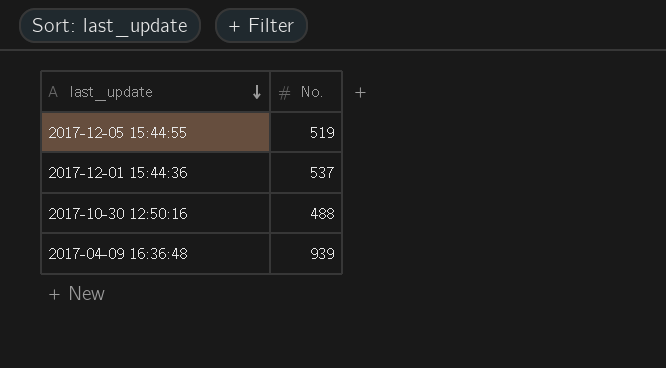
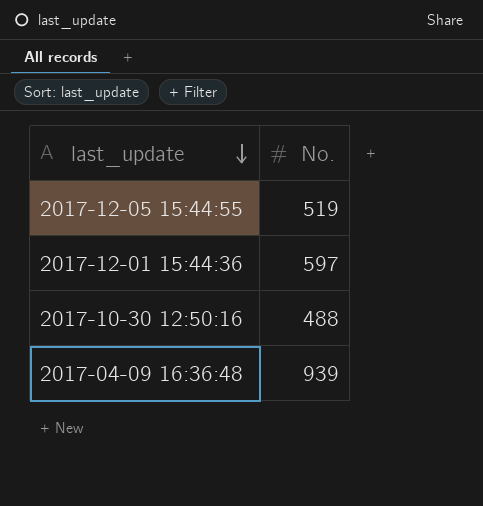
2017-12-01 15:44:36 | No.: 537 -> 597

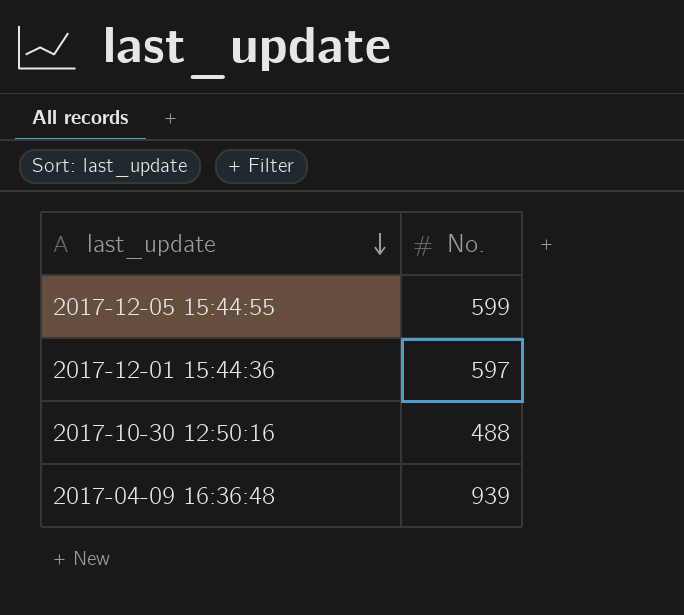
2017-12-05 15:44:55 | No.: 519 -> 599

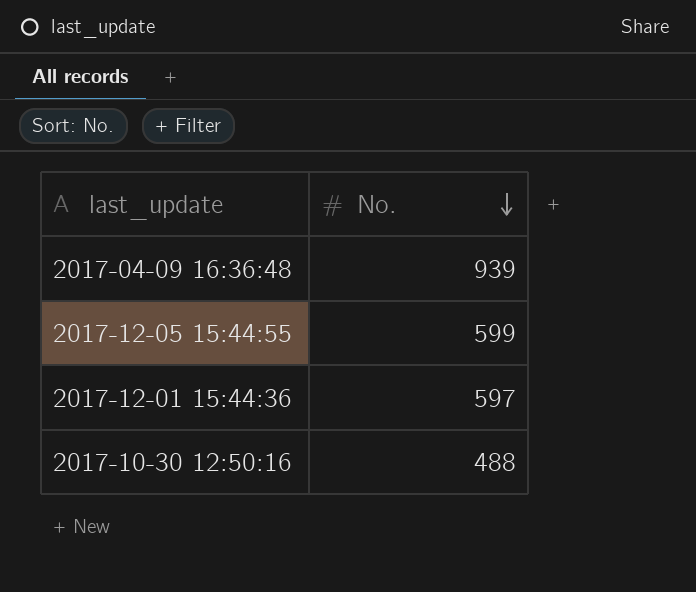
row order: last_update descending -> No. descending

